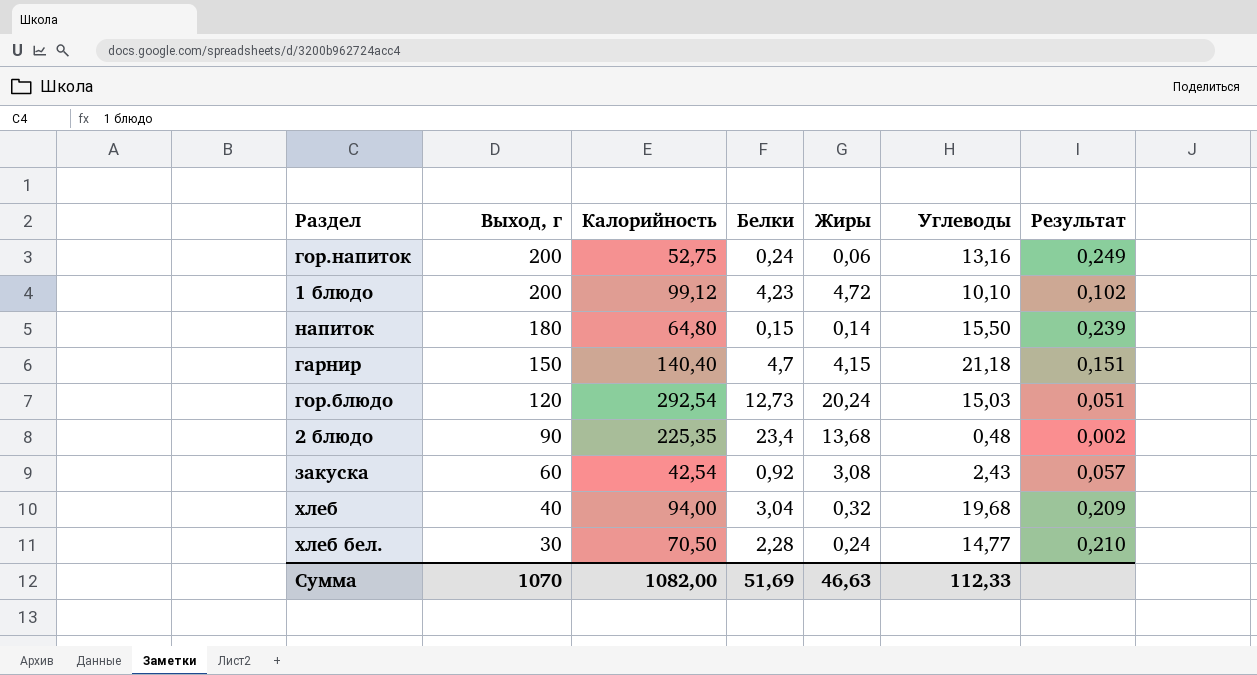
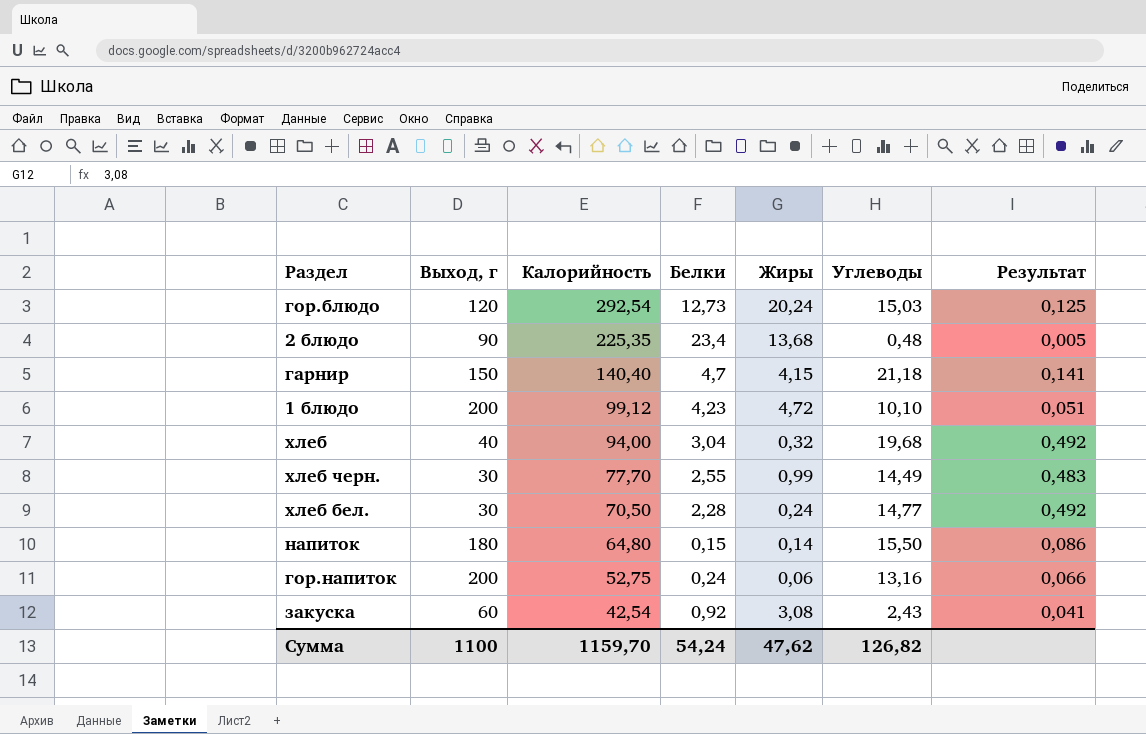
row order: Выход, г descending -> Калорийность descending
column Результат | formula: [Углеводы] / [Калорийность] -> [Углеводы] / [Выход, г]
row хлеб черн.: none -> 30 | 77,70 | 2,55 | 0,99 | 14,49 | 0,483
Сумма | Выход, г: 1070 -> 1100
Сумма | Калорийность: 1082,00 -> 1159,70
Сумма | Белки: 51,69 -> 54,24
Сумма | Жиры: 46,63 -> 47,62
Сумма | Углеводы: 112,33 -> 126,82

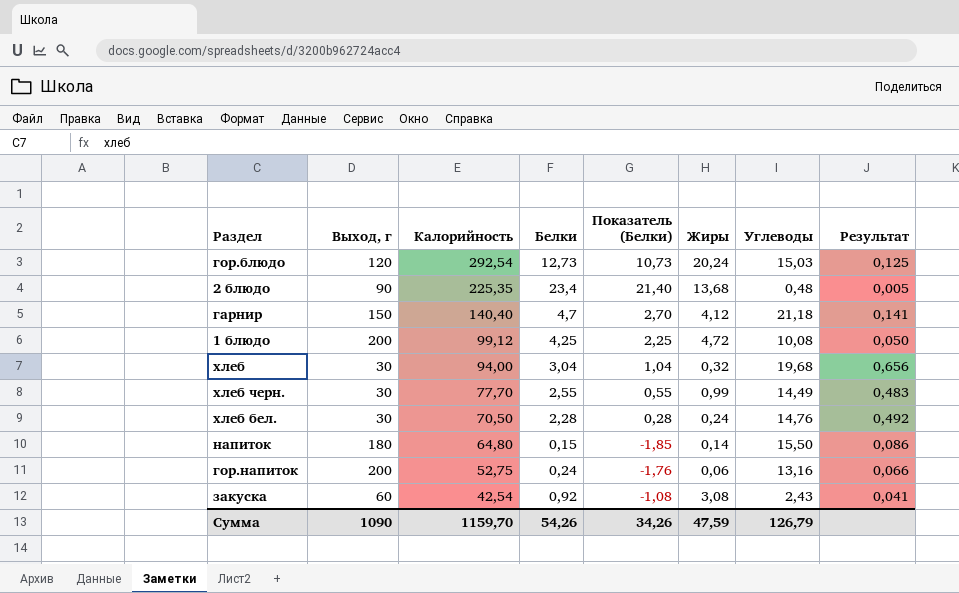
column Показатель (Белки) | formula: none -> [Белки] - 2
гарнир | Жиры: 4,15 -> 4,12
1 блюдо | Белки: 4,23 -> 4,25
1 блюдо | Углеводы: 10,10 -> 10,08
1 блюдо | Результат: 0,051 -> 0,050
хлеб | Выход, г: 40 -> 30
хлеб | Результат: 0,492 -> 0,656
хлеб бел. | Углеводы: 14,77 -> 14,76
Сумма | Выход, г: 1100 -> 1090
Сумма | Белки: 54,24 -> 54,26
Сумма | Жиры: 47,62 -> 47,59
Сумма | Углеводы: 126,82 -> 126,79

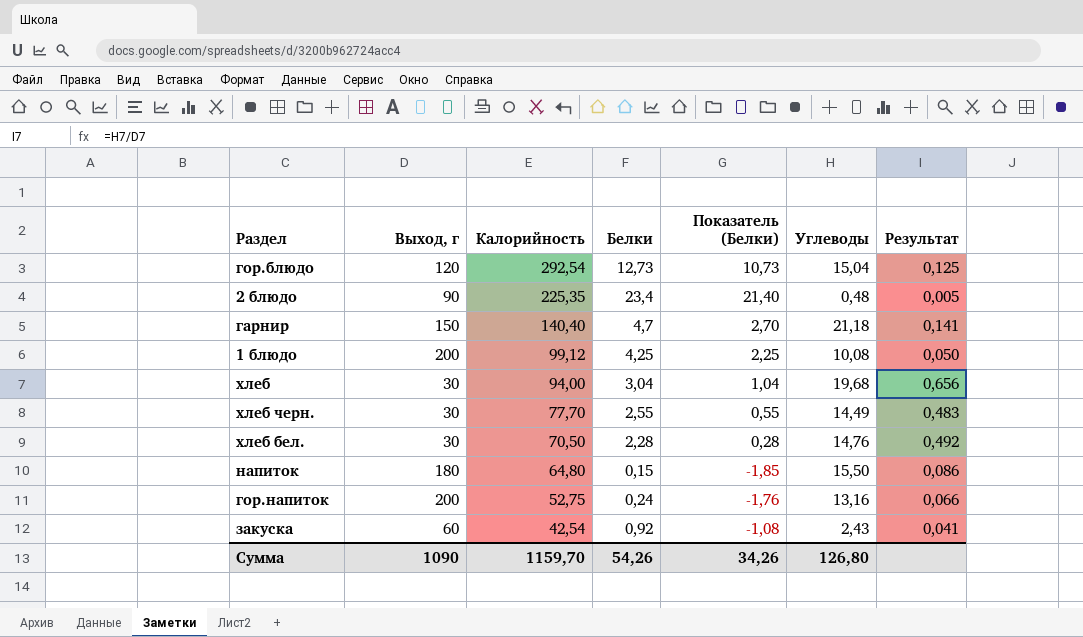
column Жиры | position: 6 -> none
гор.блюдо | Углеводы: 15,03 -> 15,04
Сумма | Углеводы: 126,79 -> 126,80

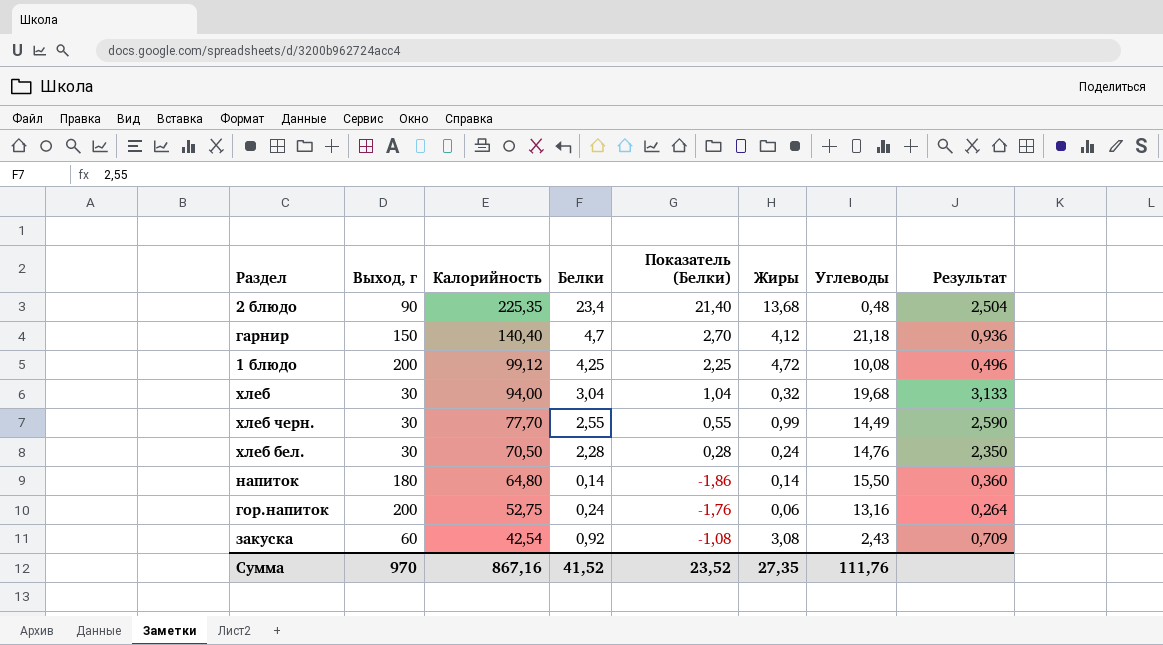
column Жиры | position: none -> 6
column Результат | formula: [Углеводы] / [Выход, г] -> [Калорийность] / [Выход, г]
row гор.блюдо: 120 | 292,54 | 12,73 | 10,73 | 15,04 | 0,125 -> none
напиток | Белки: 0,15 -> 0,14
напиток | Показатель (Белки): -1,85 -> -1,86
Сумма | Выход, г: 1090 -> 970
Сумма | Калорийность: 1159,70 -> 867,16
Сумма | Белки: 54,26 -> 41,52
Сумма | Показатель (Белки): 34,26 -> 23,52
Сумма | Углеводы: 126,80 -> 111,76

